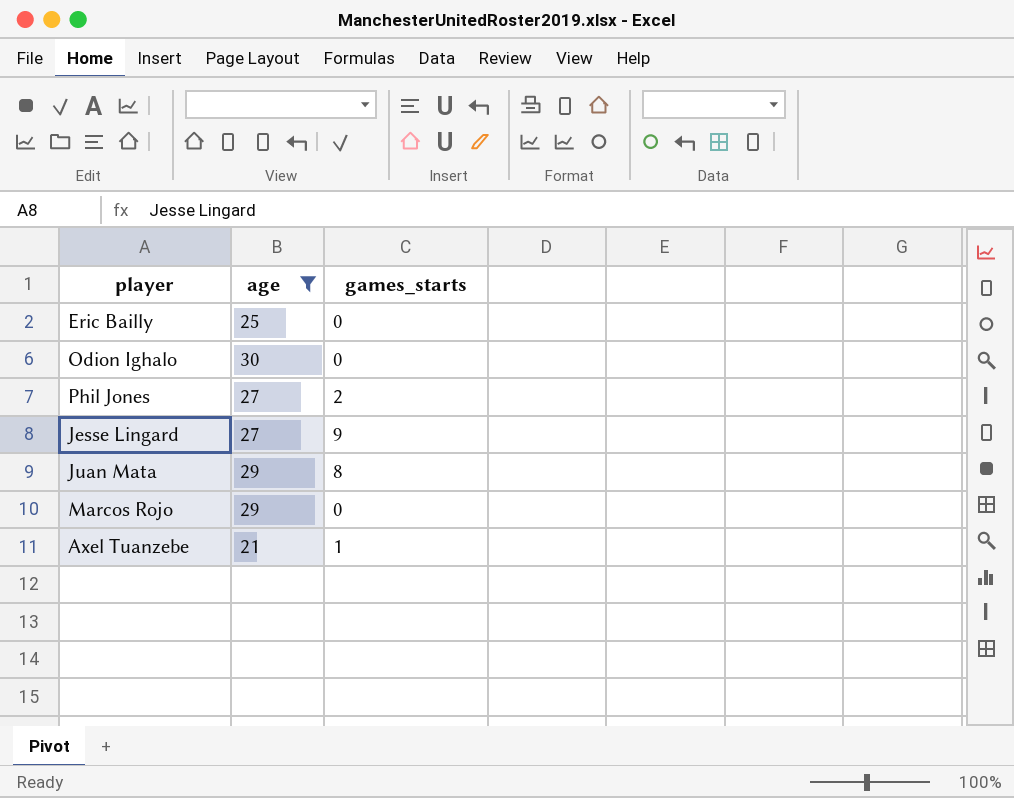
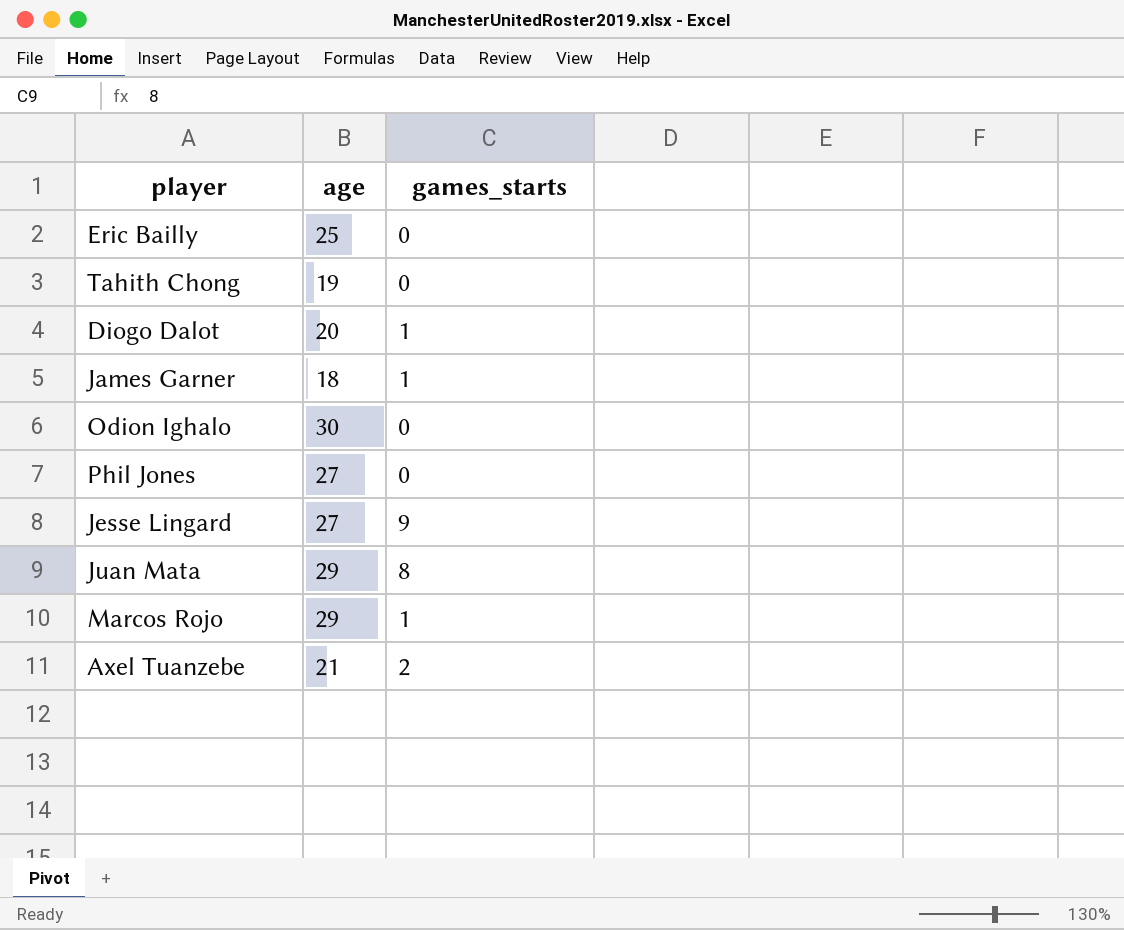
filter: age >= 21 -> none
Phil Jones | games_starts: 2 -> 0
Marcos Rojo | games_starts: 0 -> 1
Axel Tuanzebe | games_starts: 1 -> 2

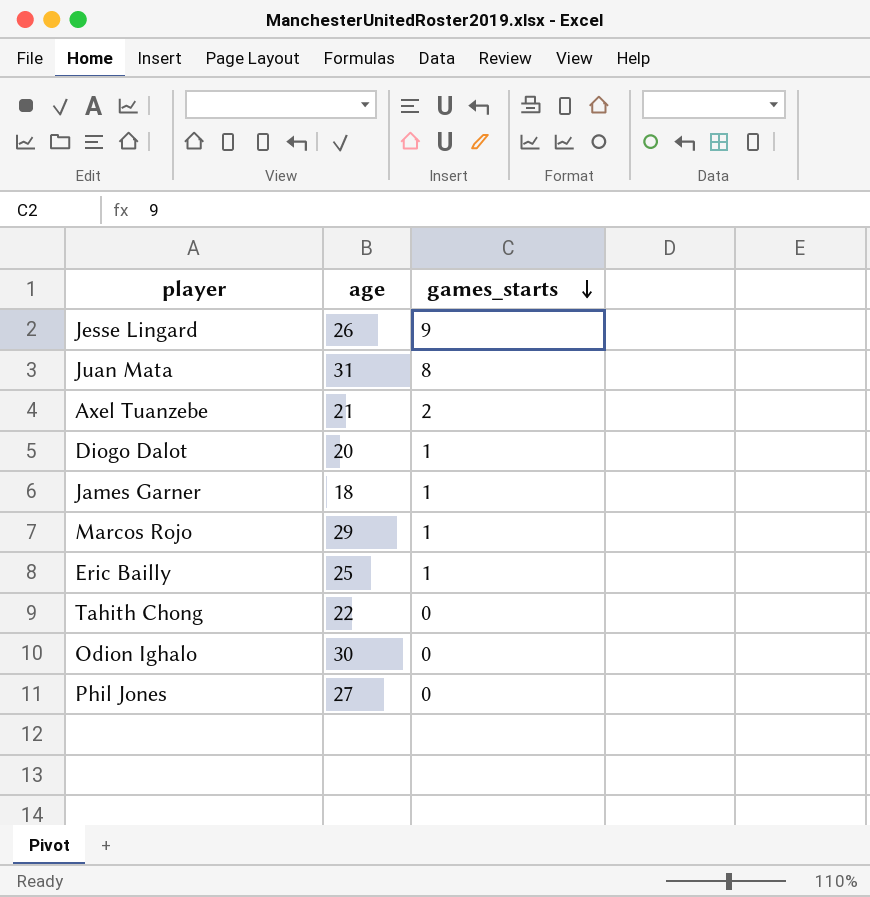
row order: none -> games_starts descending
Jesse Lingard | age: 27 -> 26
Juan Mata | age: 29 -> 31
Eric Bailly | games_starts: 0 -> 1
Tahith Chong | age: 19 -> 22

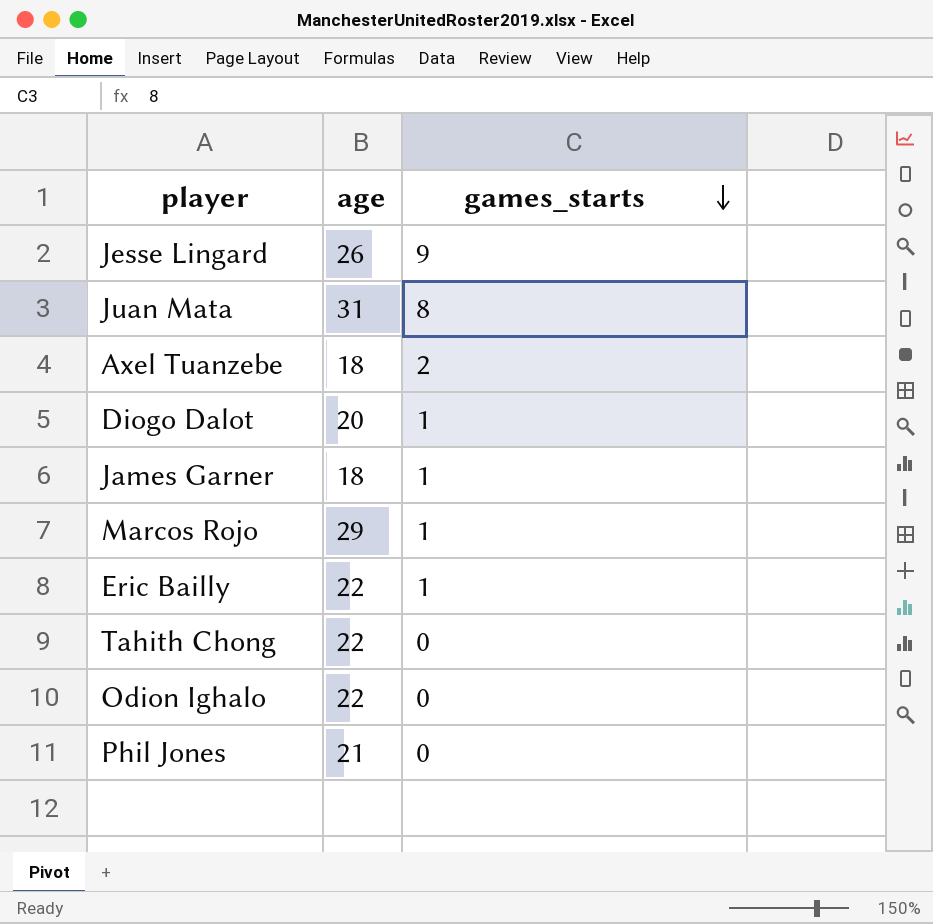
Axel Tuanzebe | age: 21 -> 18
Eric Bailly | age: 25 -> 22
Odion Ighalo | age: 30 -> 22
Phil Jones | age: 27 -> 21

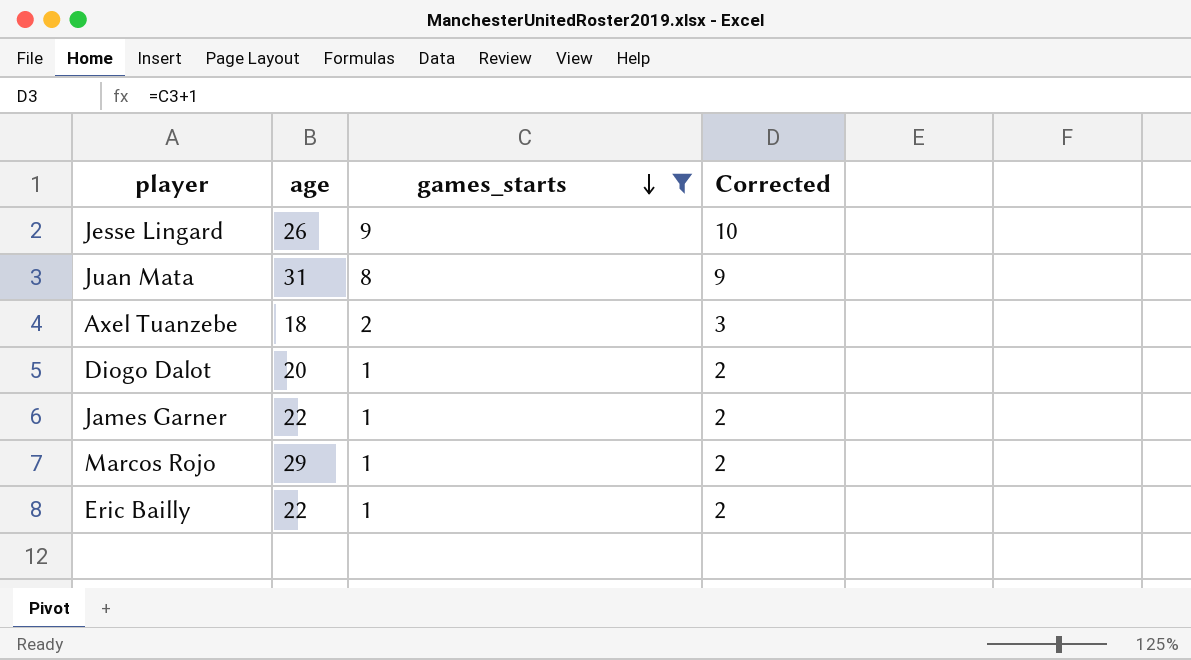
filter: none -> games_starts != 0
column Corrected | formula: none -> [games_starts] + 1
James Garner | age: 18 -> 22

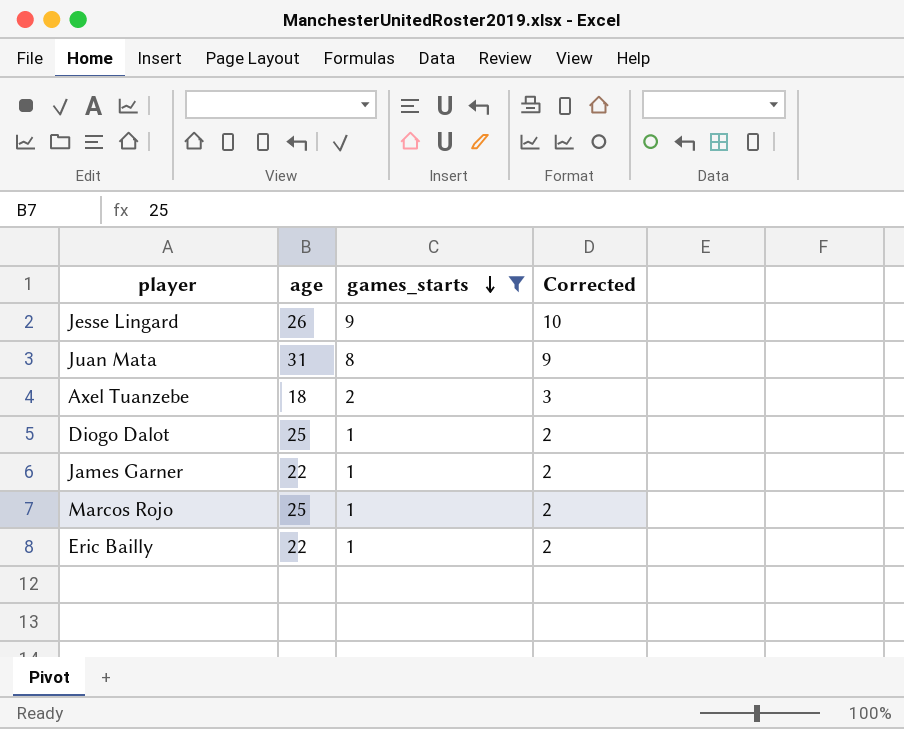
Diogo Dalot | age: 20 -> 25
Marcos Rojo | age: 29 -> 25

